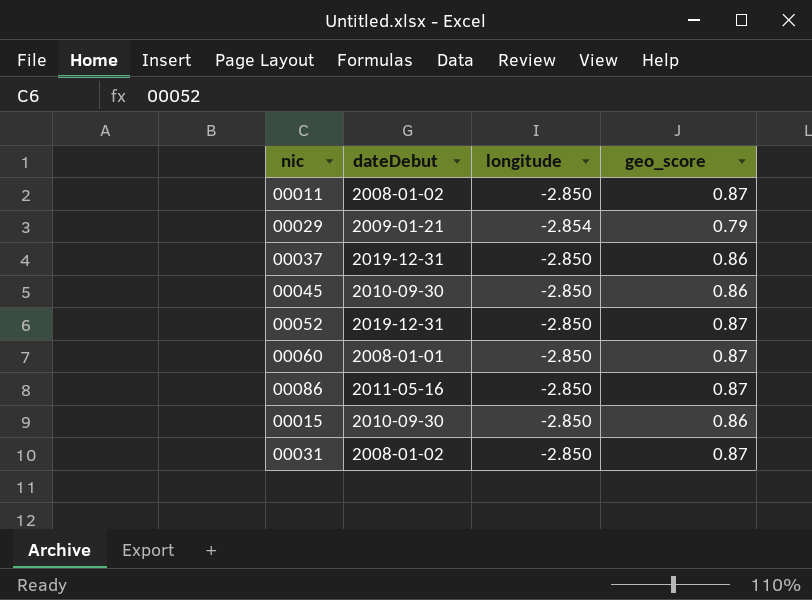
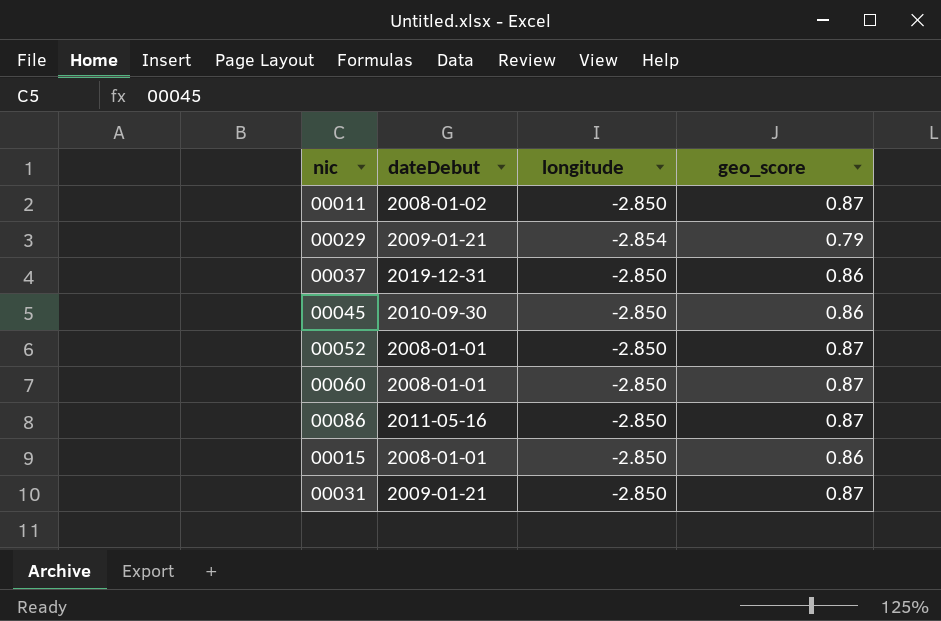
00052 | dateDebut: 2019-12-31 -> 2008-01-01
00015 | dateDebut: 2010-09-30 -> 2008-01-01
00031 | dateDebut: 2008-01-02 -> 2009-01-21

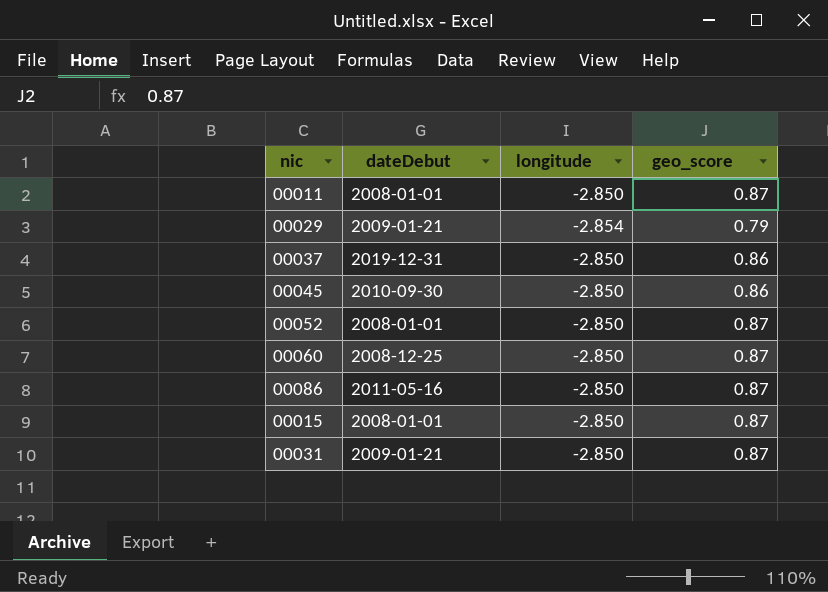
00011 | dateDebut: 2008-01-02 -> 2008-01-01
00060 | dateDebut: 2008-01-01 -> 2008-12-25
00015 | geo_score: 0.86 -> 0.87

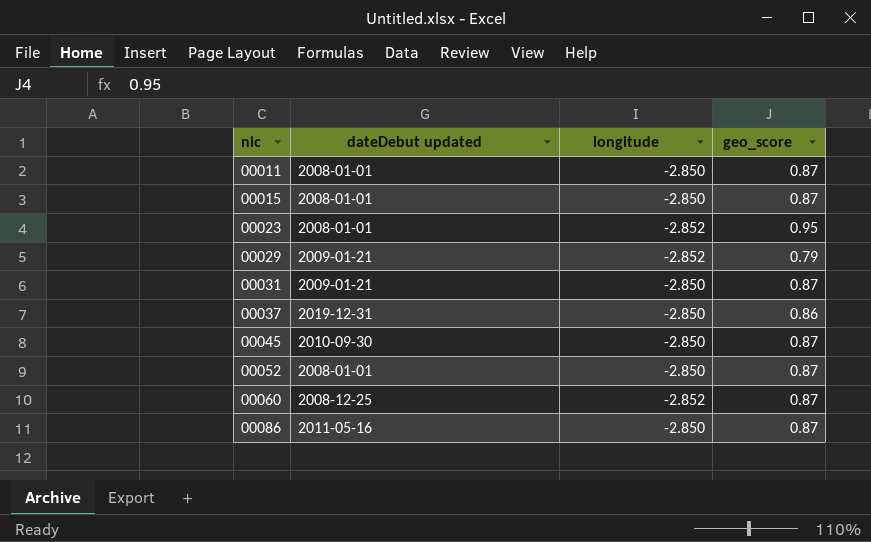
row order: none -> nic ascending
column name: dateDebut -> dateDebut updated
row 00023: none -> 2008-01-01 | -2.852 | 0.95
00029 | longitude: -2.854 -> -2.852
00045 | geo_score: 0.86 -> 0.87
00060 | longitude: -2.850 -> -2.852

